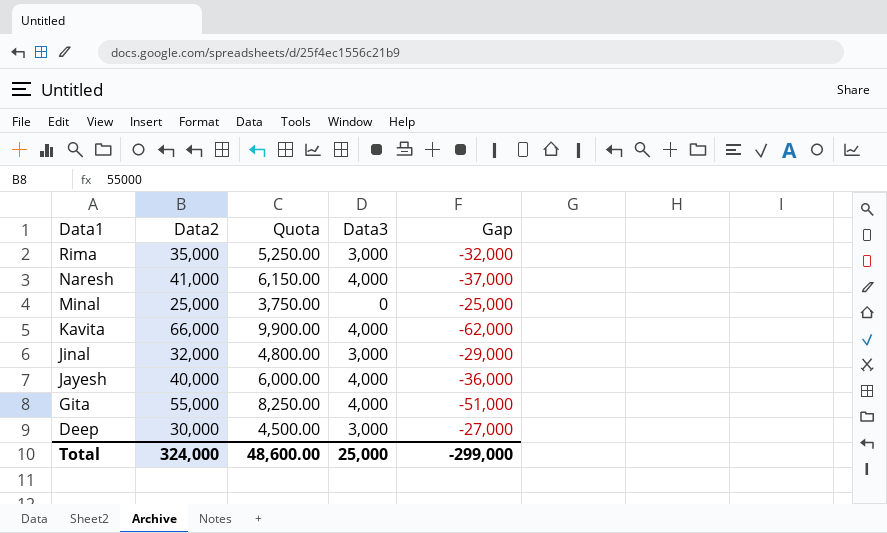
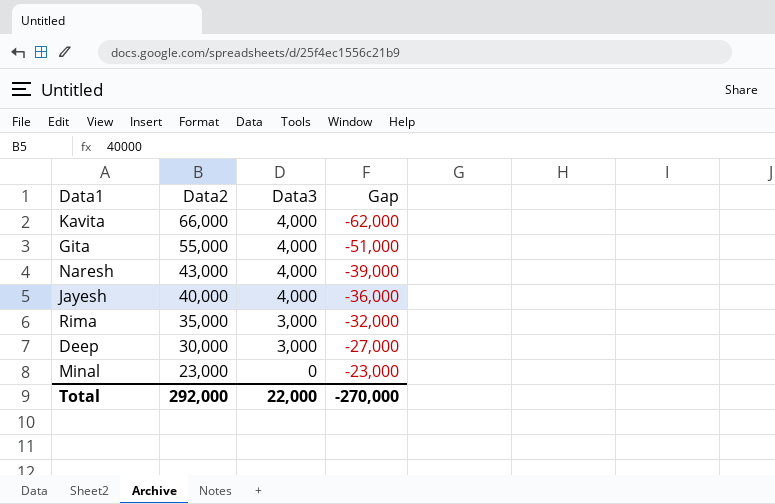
row order: Data1 descending -> Data2 descending
column Quota | formula: [Data2] * 0.15 -> none
row Jinal: 32,000 | 4,800.00 | 3,000 | -29,000 -> none
Naresh | Data2: 41,000 -> 43,000
Naresh | Gap: -37,000 -> -39,000
Minal | Data2: 25,000 -> 23,000
Minal | Gap: -25,000 -> -23,000
Total | Data2: 324,000 -> 292,000
Total | Data3: 25,000 -> 22,000
Total | Gap: -299,000 -> -270,000

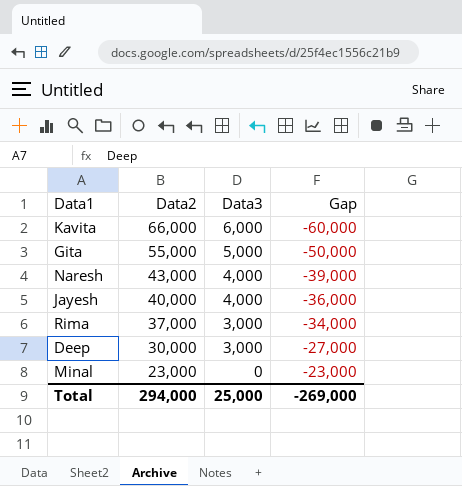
Kavita | Data3: 4,000 -> 6,000
Kavita | Gap: -62,000 -> -60,000
Gita | Data3: 4,000 -> 5,000
Gita | Gap: -51,000 -> -50,000
Rima | Data2: 35,000 -> 37,000
Rima | Gap: -32,000 -> -34,000
Total | Data2: 292,000 -> 294,000
Total | Data3: 22,000 -> 25,000
Total | Gap: -270,000 -> -269,000

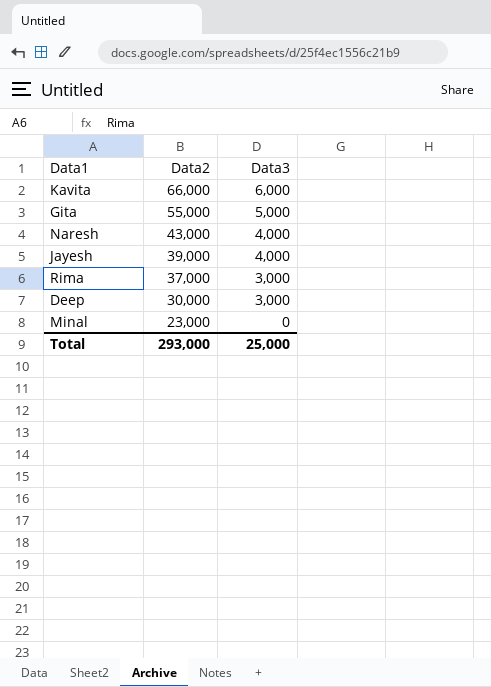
column Gap | formula: [Data3] - [Data2] -> none
Jayesh | Data2: 40,000 -> 39,000
Total | Data2: 294,000 -> 293,000

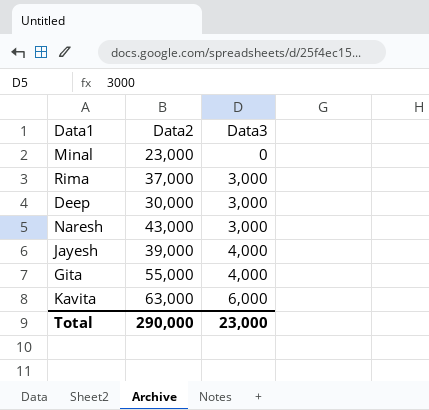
row order: Data2 descending -> Data3 ascending
Naresh | Data3: 4,000 -> 3,000
Gita | Data3: 5,000 -> 4,000
Kavita | Data2: 66,000 -> 63,000
Total | Data2: 293,000 -> 290,000
Total | Data3: 25,000 -> 23,000

